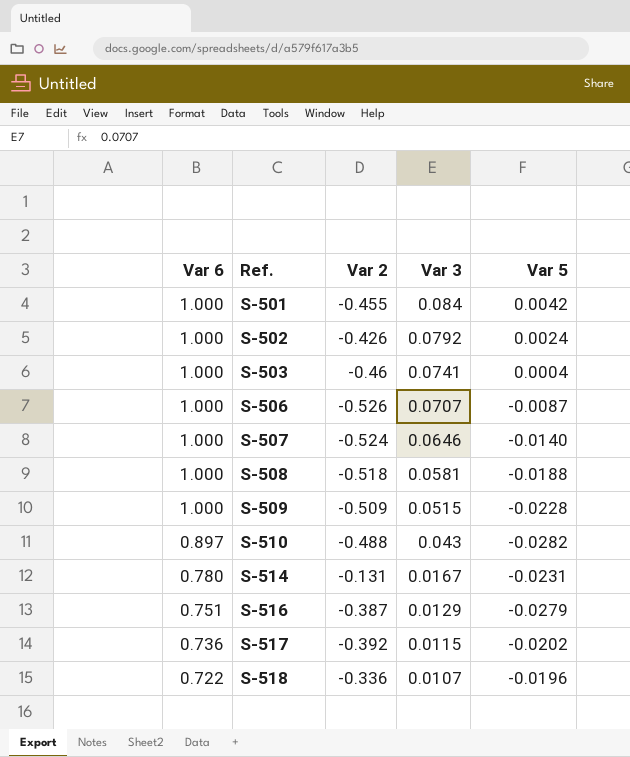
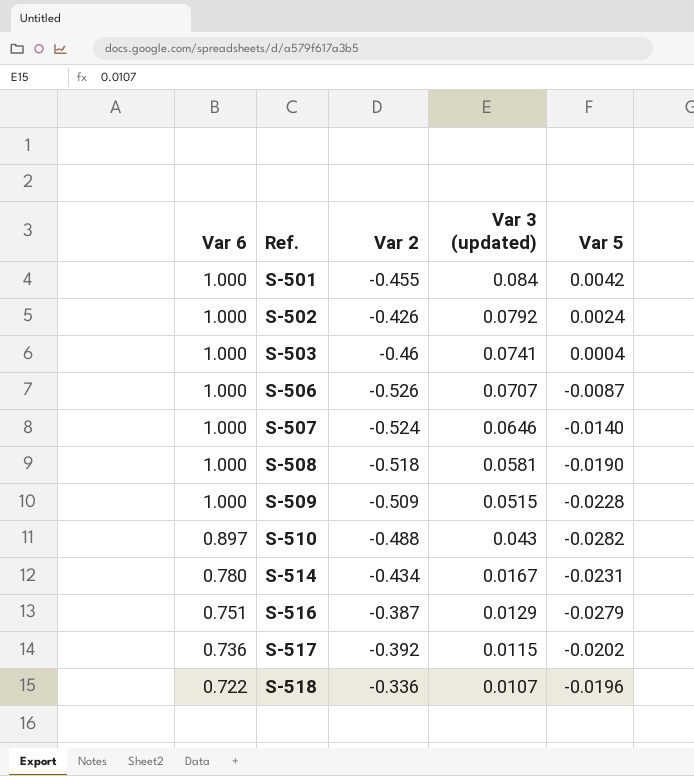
column name: Var 3 -> Var 3 (updated)
S-508 | Var 5: -0.0188 -> -0.0190
S-514 | Var 2: -0.131 -> -0.434

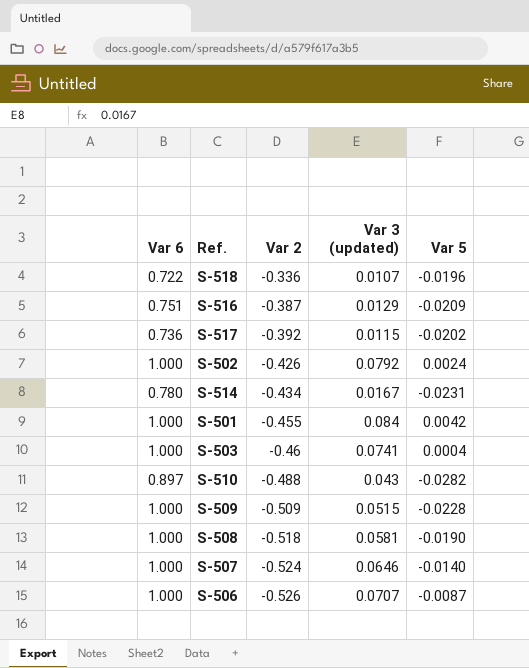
row order: Var 6 descending -> Var 2 descending
S-516 | Var 5: -0.0279 -> -0.0209

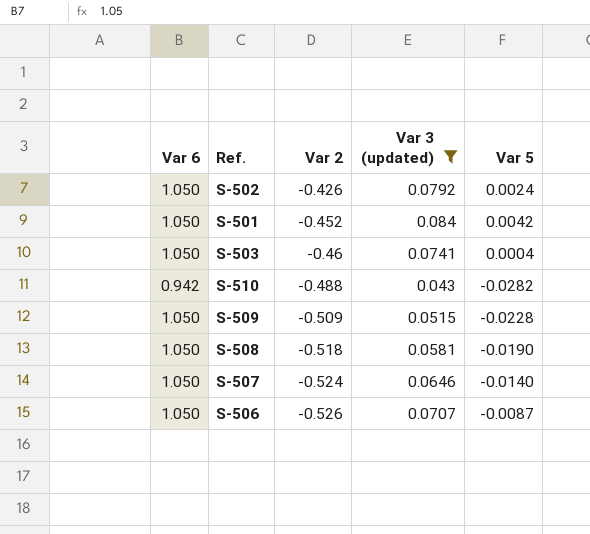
filter: none -> Var 3 (updated) >= 0.043
S-502 | Var 6: 1.000 -> 1.050
S-501 | Var 6: 1.000 -> 1.050
S-501 | Var 2: -0.455 -> -0.452
S-503 | Var 6: 1.000 -> 1.050
S-510 | Var 6: 0.897 -> 0.942
S-509 | Var 6: 1.000 -> 1.050
S-508 | Var 6: 1.000 -> 1.050
S-507 | Var 6: 1.000 -> 1.050
S-506 | Var 6: 1.000 -> 1.050

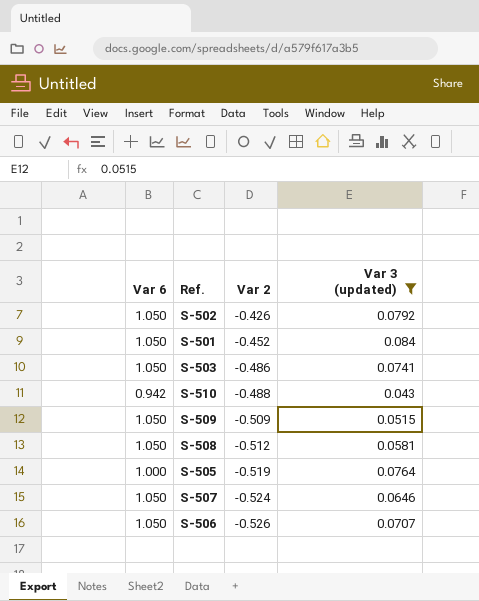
column Var 5 | position: 5 -> none
S-503 | Var 2: -0.46 -> -0.486
S-508 | Var 2: -0.518 -> -0.512
row S-505: none -> 1.000 | -0.519 | 0.0764

